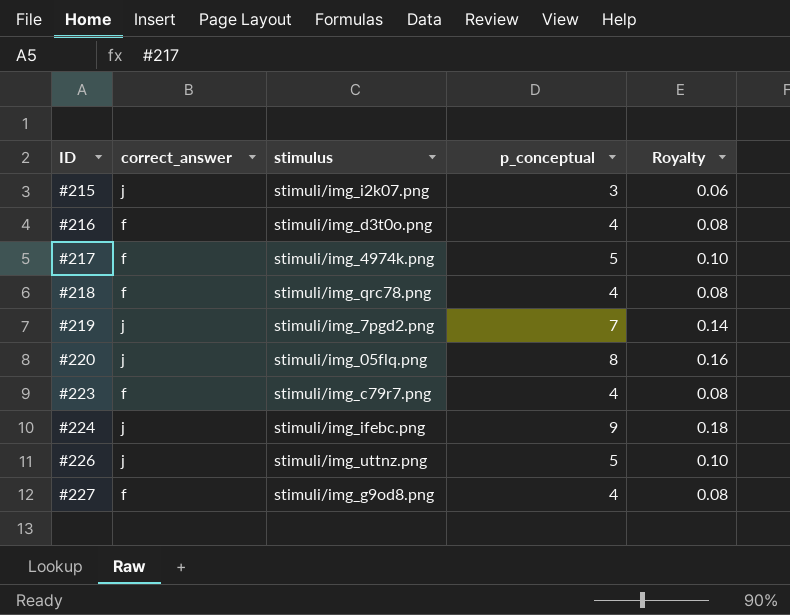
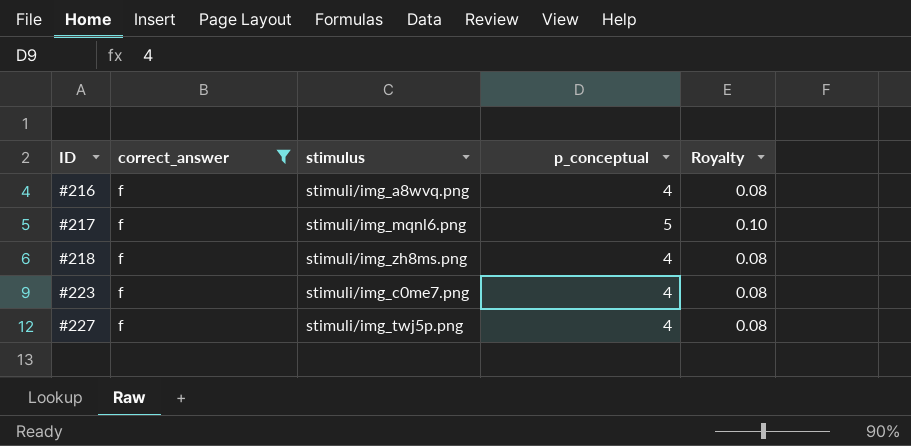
filter: none -> correct_answer = f
#216 | stimulus: stimuli/img_d3t0o.png -> stimuli/img_a8wvq.png
#217 | stimulus: stimuli/img_4974k.png -> stimuli/img_mqnl6.png
#218 | stimulus: stimuli/img_qrc78.png -> stimuli/img_zh8ms.png
#223 | stimulus: stimuli/img_c79r7.png -> stimuli/img_c0me7.png
#227 | stimulus: stimuli/img_g9od8.png -> stimuli/img_twj5p.png

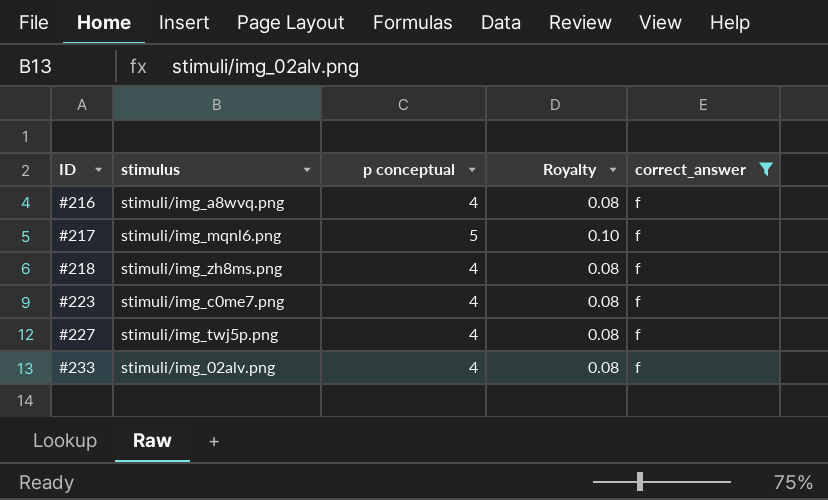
column name: p_conceptual -> p conceptual
column correct_answer | position: 2 -> 5
row #233: none -> stimuli/img_02alv.png | 4 | 0.08 | f

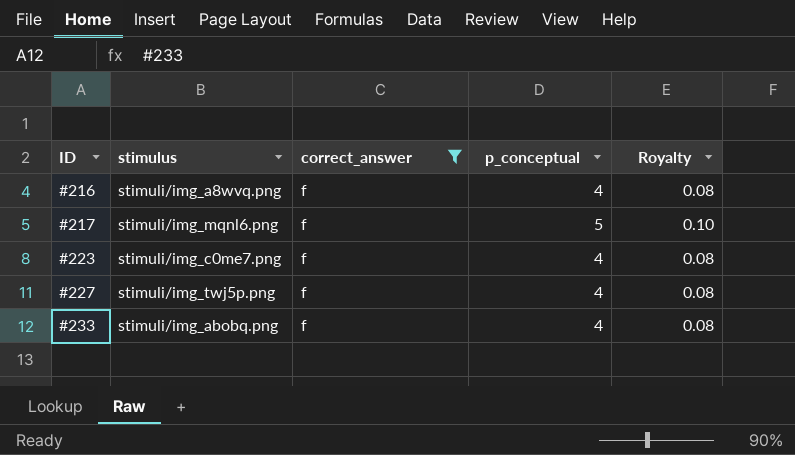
column correct_answer | position: 5 -> 3
column name: p conceptual -> p_conceptual
row #218: stimuli/img_zh8ms.png | 4 | 0.08 | f -> none
#233 | stimulus: stimuli/img_02alv.png -> stimuli/img_abobq.png

